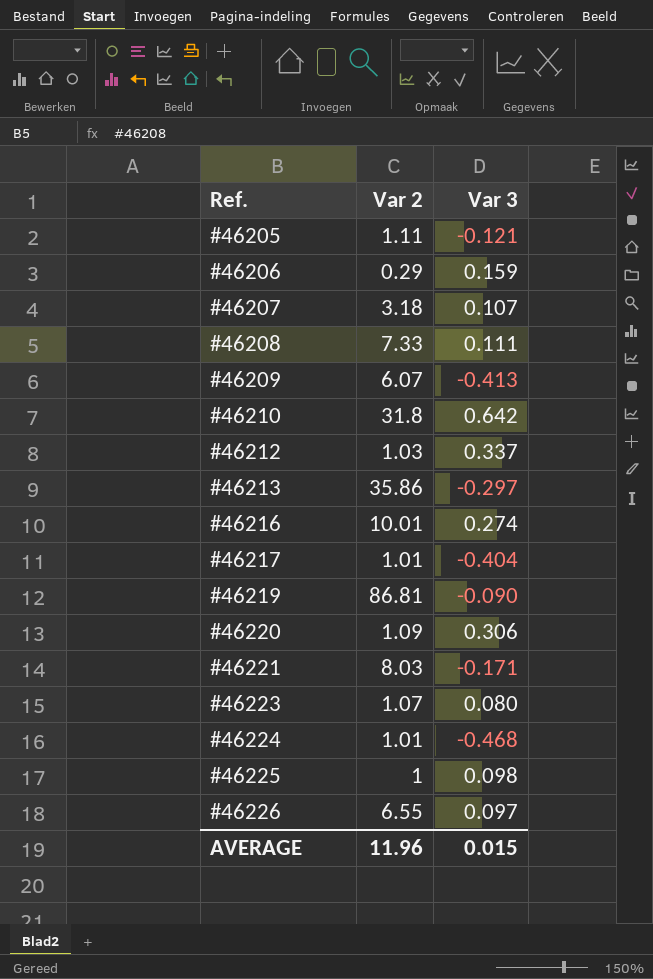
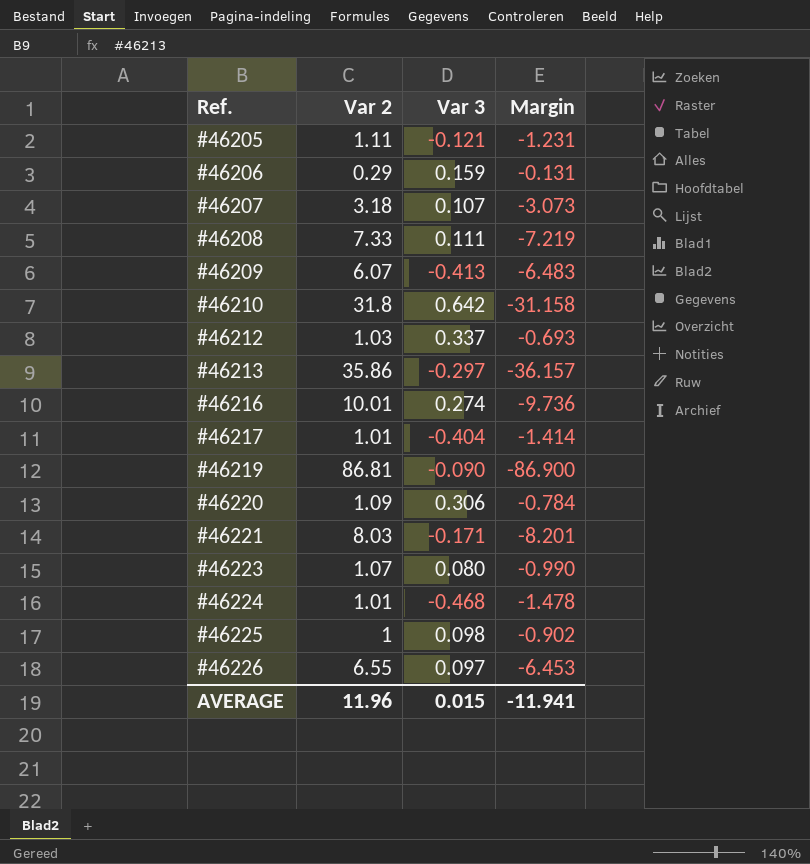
column Margin | formula: none -> [Var 3] - [Var 2]

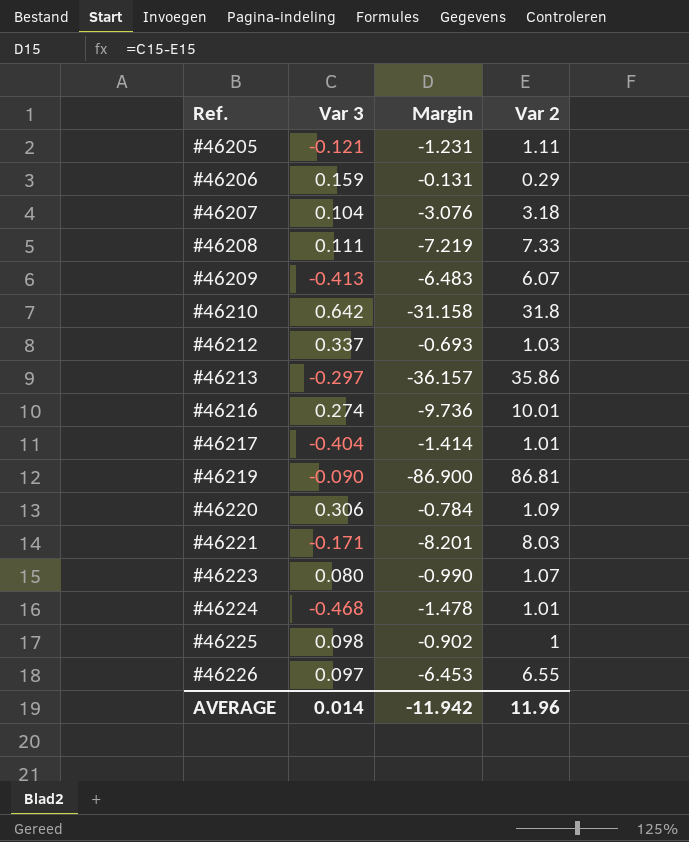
column Var 2 | position: 2 -> 4
#46207 | Var 3: 0.107 -> 0.104
#46207 | Margin: -3.073 -> -3.076
AVERAGE | Var 3: 0.015 -> 0.014
AVERAGE | Margin: -11.941 -> -11.942

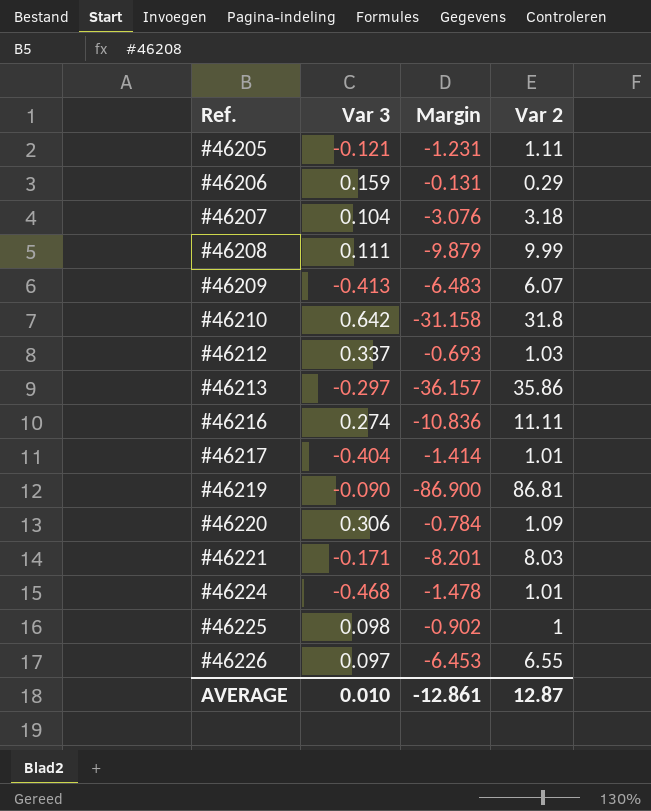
row #46223: 0.080 | -0.990 | 1.07 -> none
#46208 | Margin: -7.219 -> -9.879
#46208 | Var 2: 7.33 -> 9.99
#46216 | Margin: -9.736 -> -10.836
#46216 | Var 2: 10.01 -> 11.11
AVERAGE | Var 3: 0.014 -> 0.010
AVERAGE | Margin: -11.942 -> -12.861
AVERAGE | Var 2: 11.96 -> 12.87

